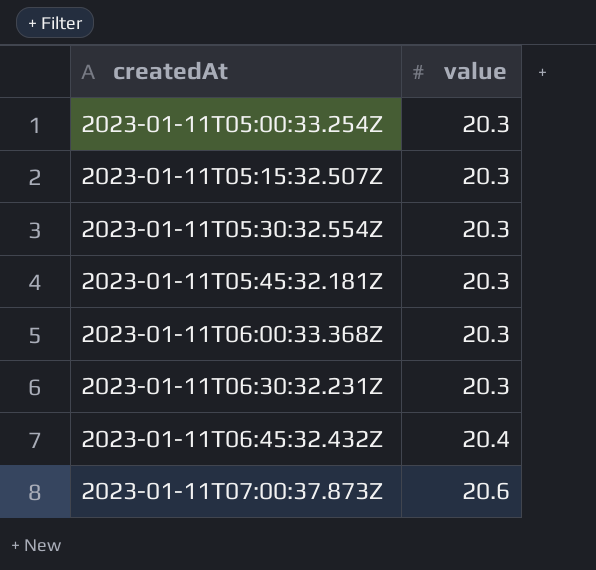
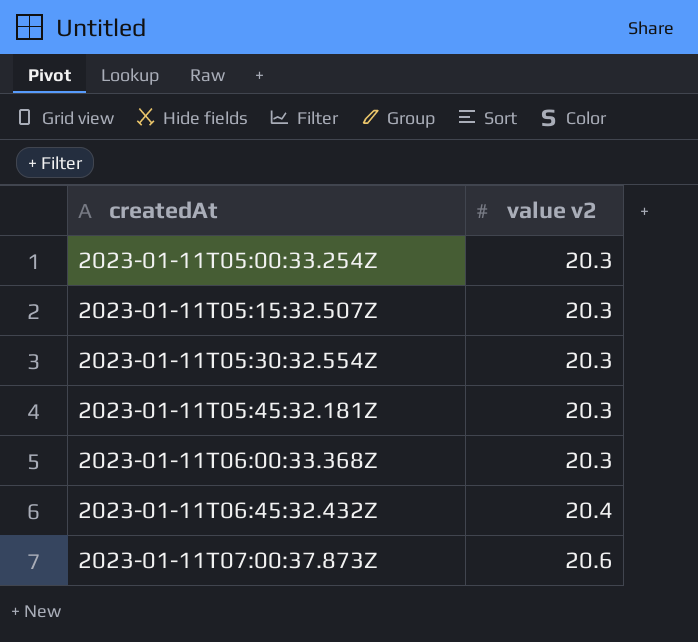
column name: value -> value v2
row 2023-01-11T06:30:32.231Z: 20.3 -> none

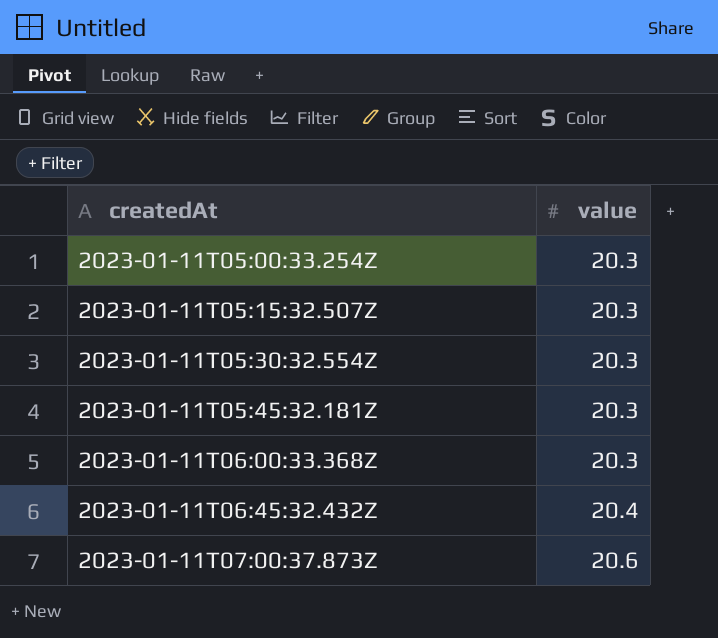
column name: value v2 -> value

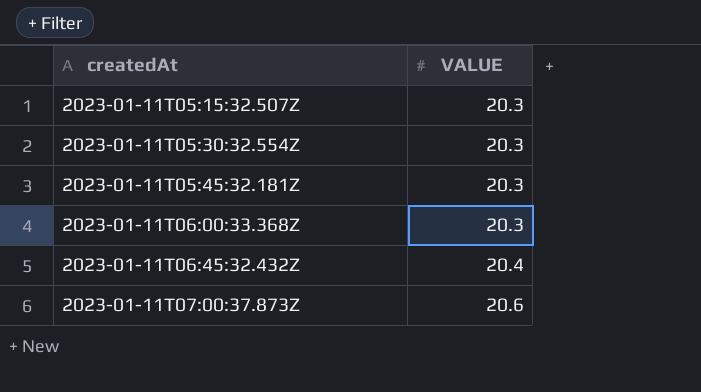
column name: value -> VALUE
row 2023-01-11T05:00:33.254Z: 20.3 -> none

